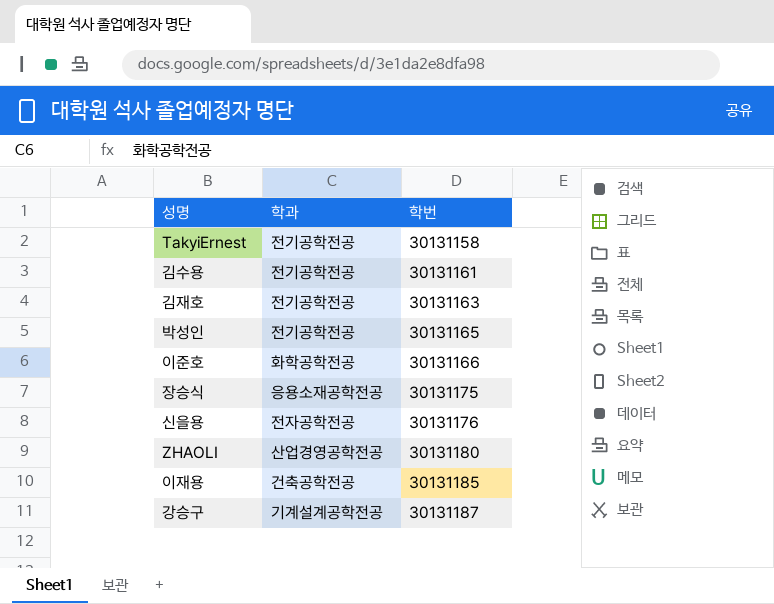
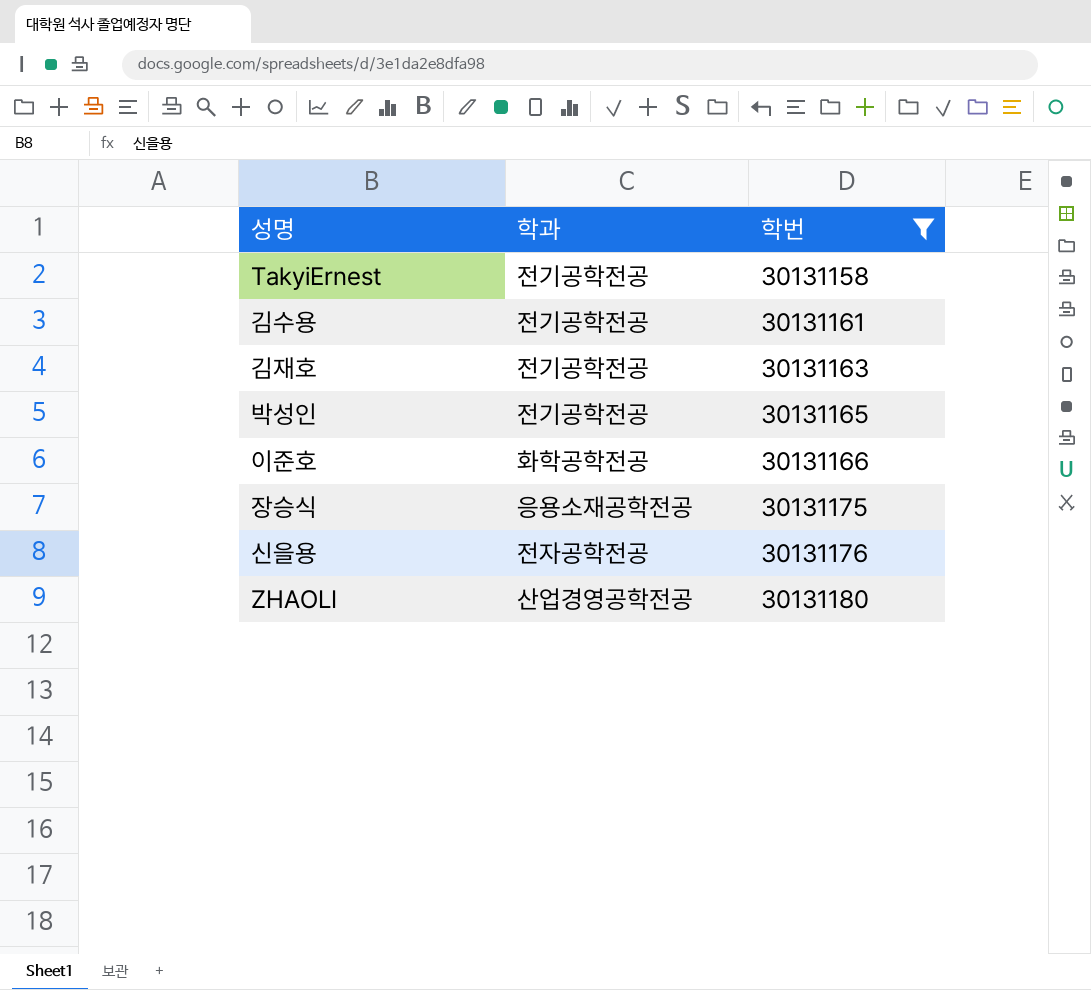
filter: none -> 학번 <= 30131180

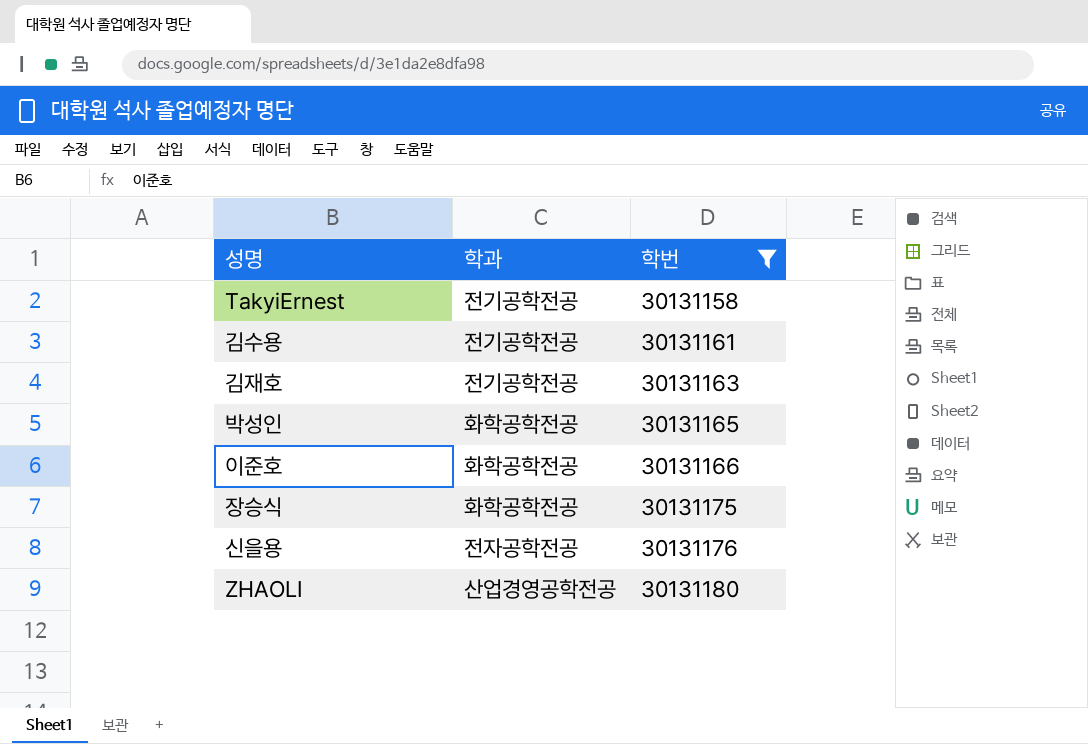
박성인 | 학과: 전기공학전공 -> 화학공학전공
장승식 | 학과: 응용소재공학전공 -> 화학공학전공

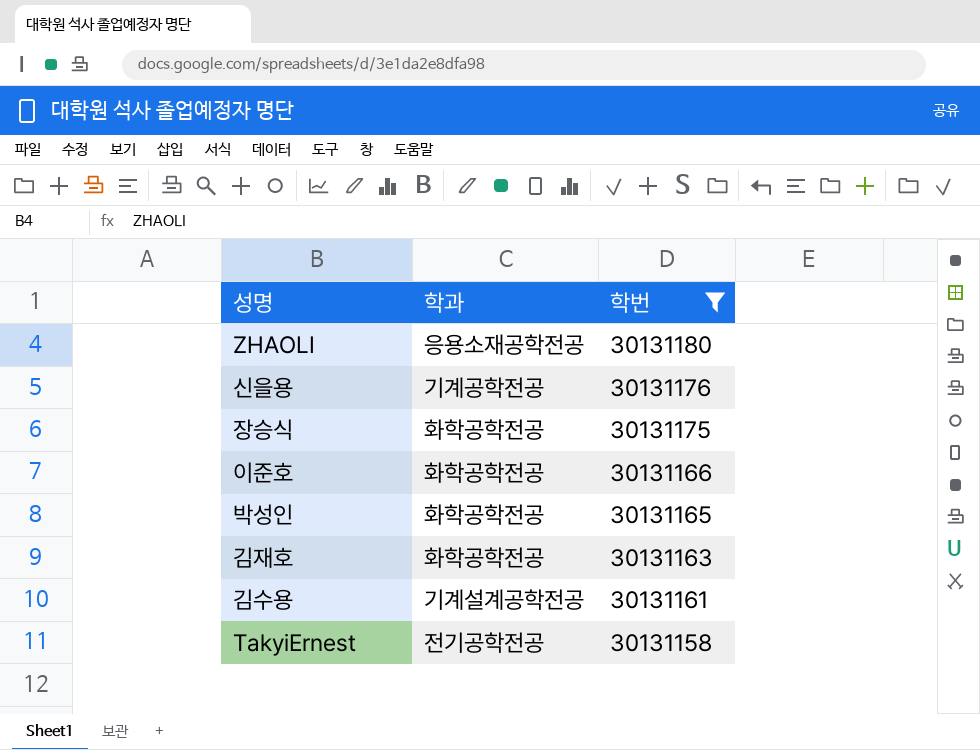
row order: 학번 ascending -> 학번 descending
ZHAOLI | 학과: 산업경영공학전공 -> 응용소재공학전공
신을용 | 학과: 전자공학전공 -> 기계공학전공
김재호 | 학과: 전기공학전공 -> 화학공학전공
김수용 | 학과: 전기공학전공 -> 기계설계공학전공

